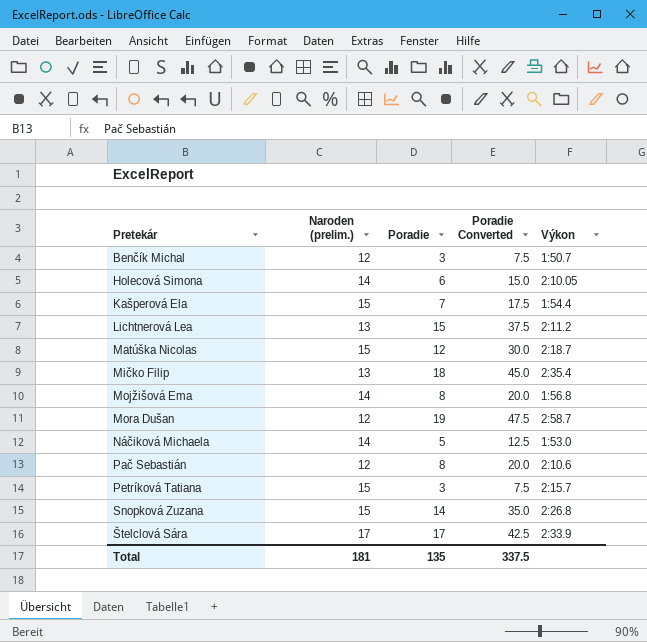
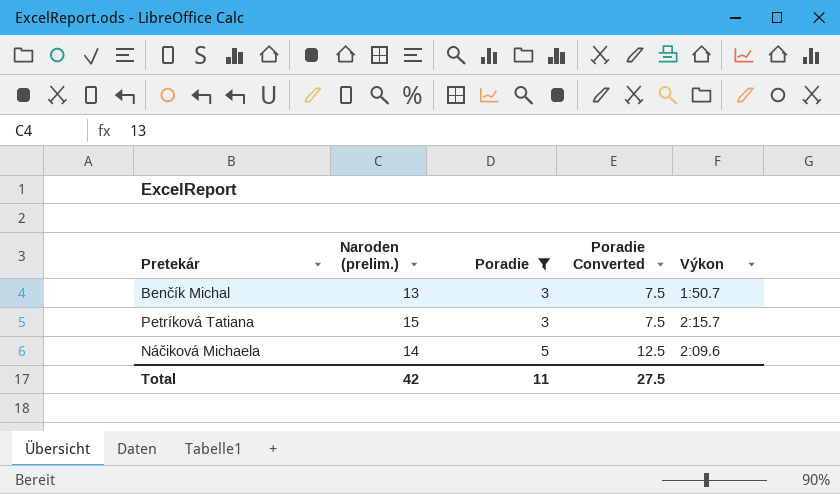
filter: none -> Poradie <= 5
row order: Pretekár ascending -> Poradie ascending
Benčík Michal | Naroden (prelim.): 12 -> 13
Náčiková Michaela | Výkon: 1:53.0 -> 2:09.6
Total | Naroden (prelim.): 181 -> 42
Total | Poradie: 135 -> 11
Total | Poradie Converted: 337.5 -> 27.5

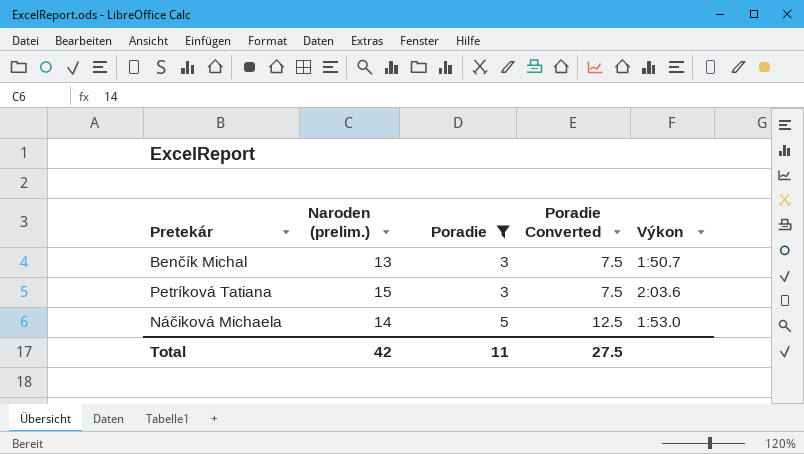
Petríková Tatiana | Výkon: 2:15.7 -> 2:03.6
Náčiková Michaela | Výkon: 2:09.6 -> 1:53.0

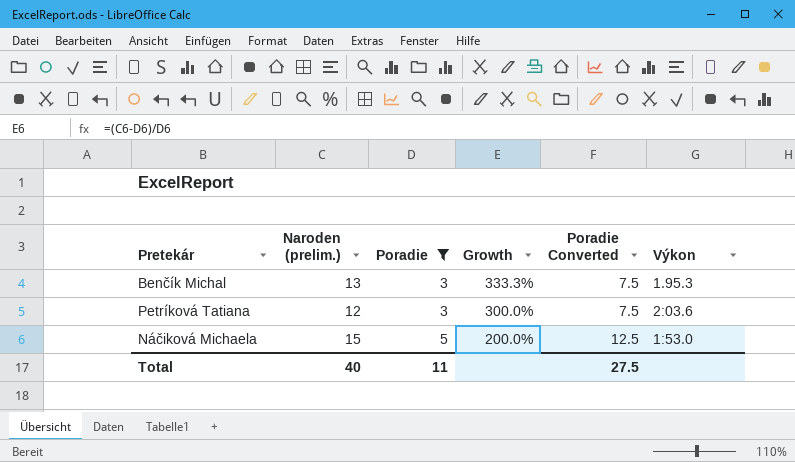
column Growth | formula: none -> ([Naroden (prelim.)] - [Poradie]) / [Poradie]
Benčík Michal | Výkon: 1:50.7 -> 1.95.3
Petríková Tatiana | Naroden (prelim.): 15 -> 12
Náčiková Michaela | Naroden (prelim.): 14 -> 15
Total | Naroden (prelim.): 42 -> 40

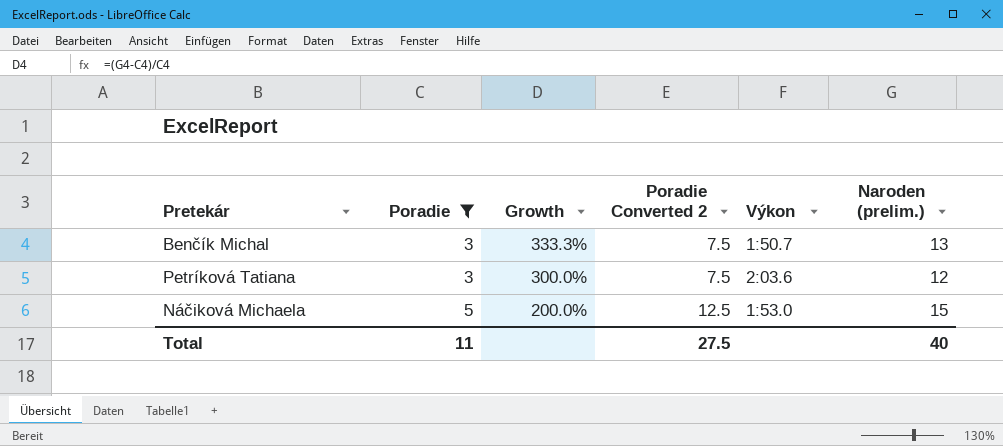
column name: Poradie Converted -> Poradie Converted 2
column Naroden (prelim.) | position: 2 -> 6
Benčík Michal | Výkon: 1.95.3 -> 1:50.7

